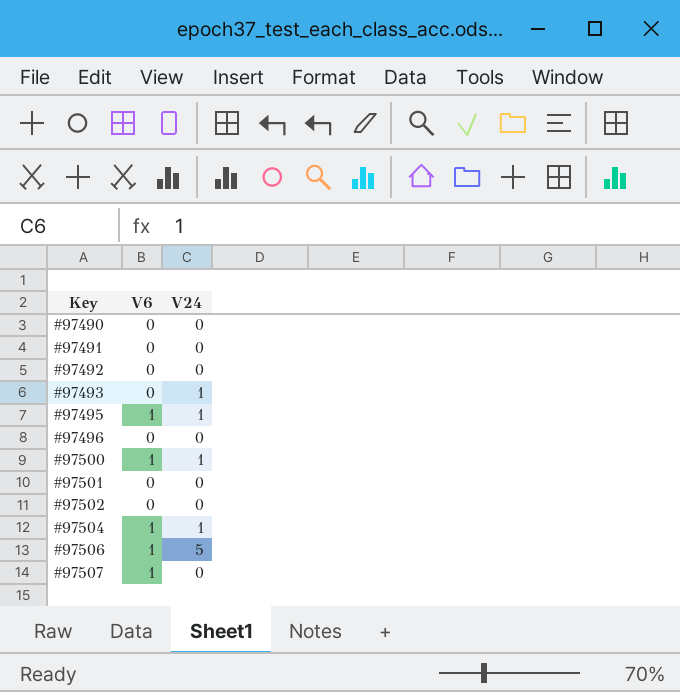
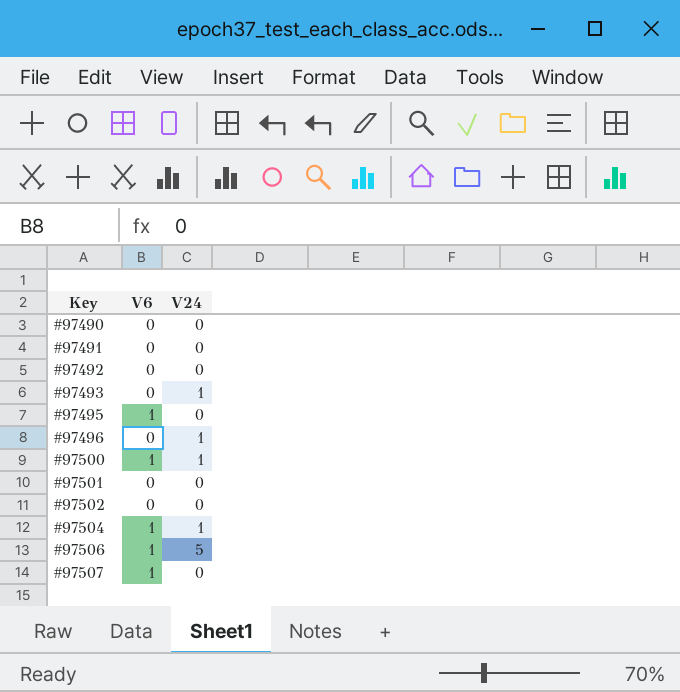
#97495 | V24: 1 -> 0
#97496 | V24: 0 -> 1

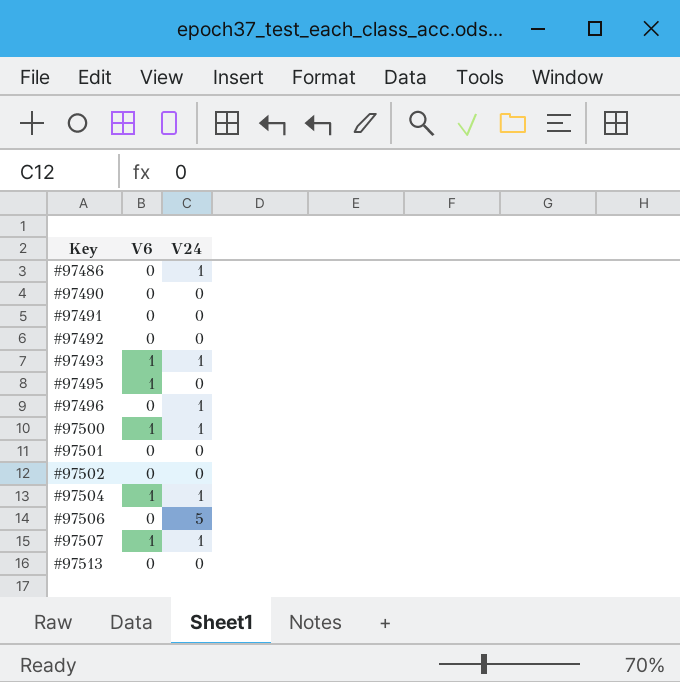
row #97486: none -> 0 | 1
#97493 | V6: 0 -> 1
#97506 | V6: 1 -> 0
#97507 | V24: 0 -> 1
row #97513: none -> 0 | 0

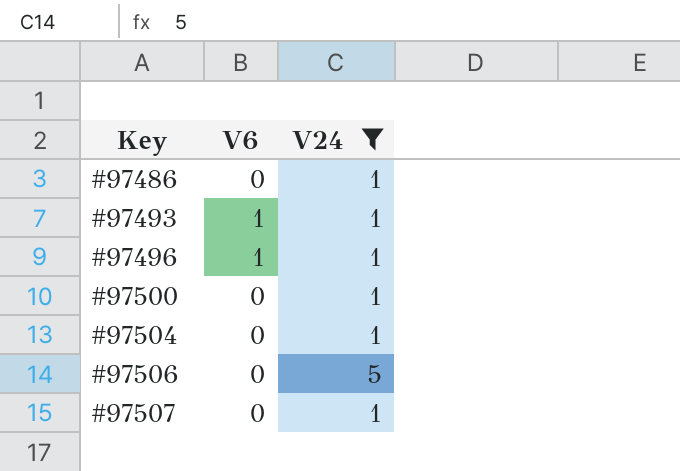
filter: none -> V24 != 0
#97496 | V6: 0 -> 1
#97500 | V6: 1 -> 0
#97504 | V6: 1 -> 0
#97507 | V6: 1 -> 0

